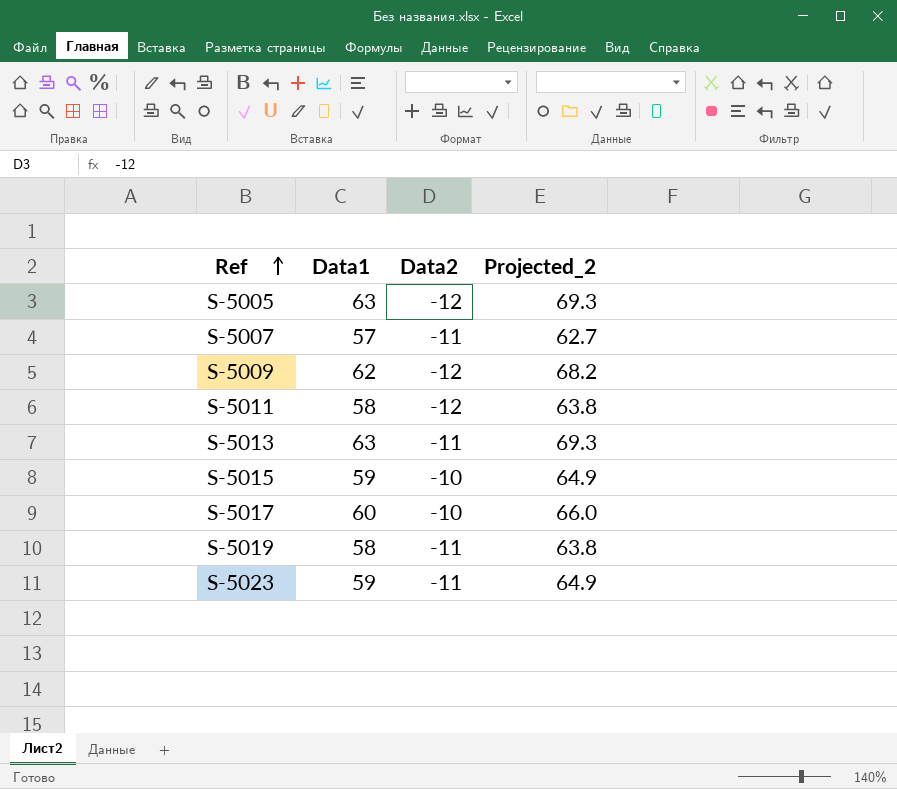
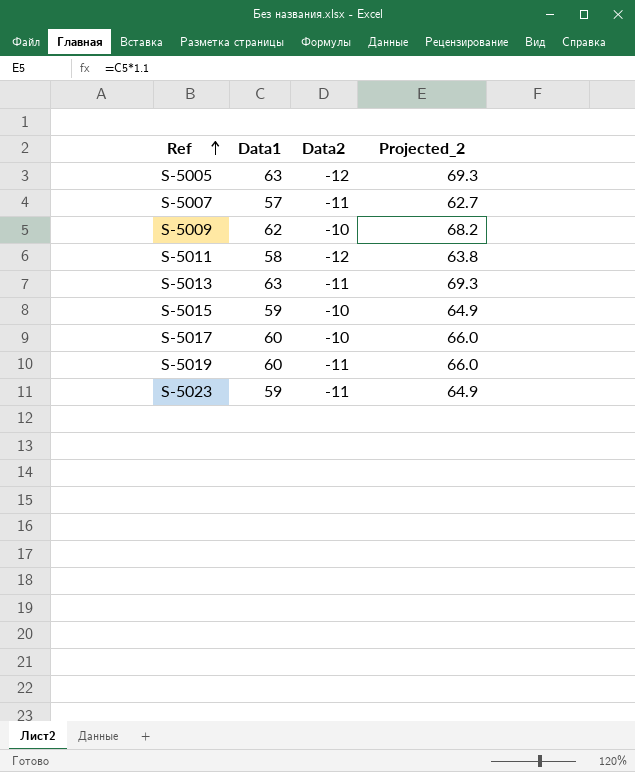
S-5009 | Data2: -12 -> -10
S-5019 | Data1: 58 -> 60
S-5019 | Projected_2: 63.8 -> 66.0

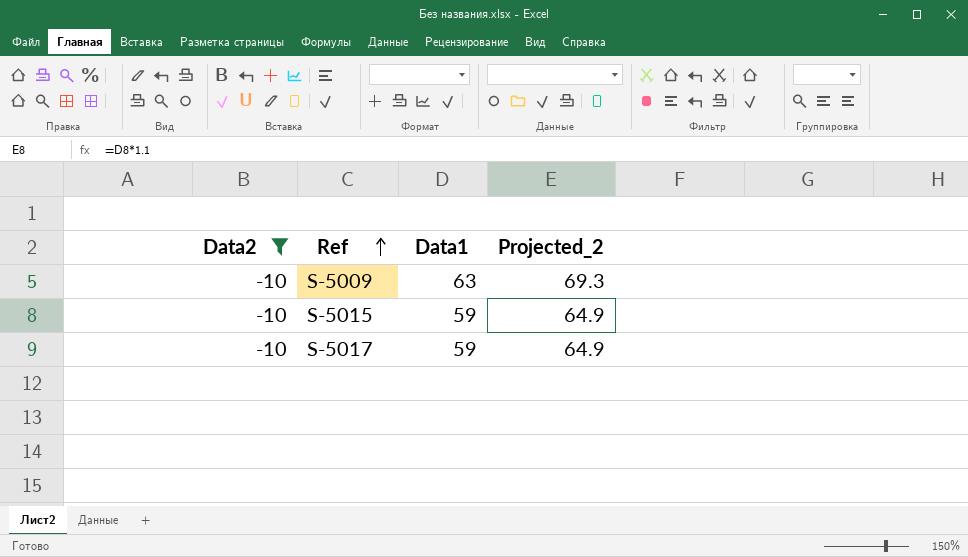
filter: none -> Data2 = -10
column Data2 | position: 3 -> 1
S-5009 | Data1: 62 -> 63
S-5009 | Projected_2: 68.2 -> 69.3
S-5017 | Data1: 60 -> 59
S-5017 | Projected_2: 66.0 -> 64.9

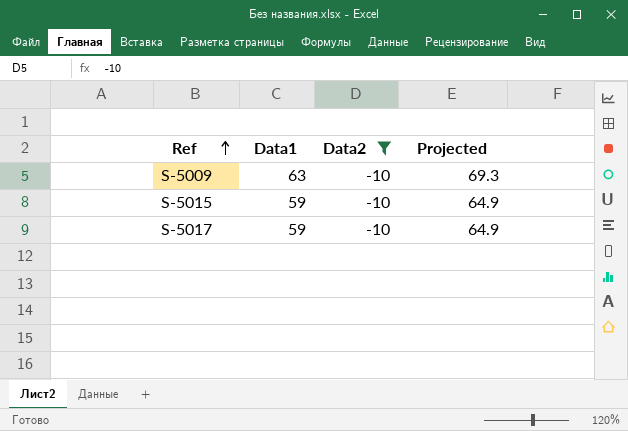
column Data2 | position: 1 -> 3
column name: Projected_2 -> Projected

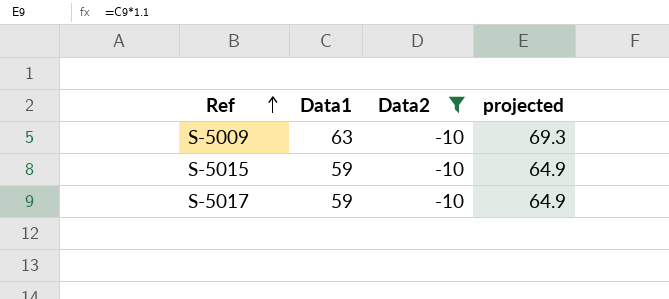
column name: Projected -> projected

